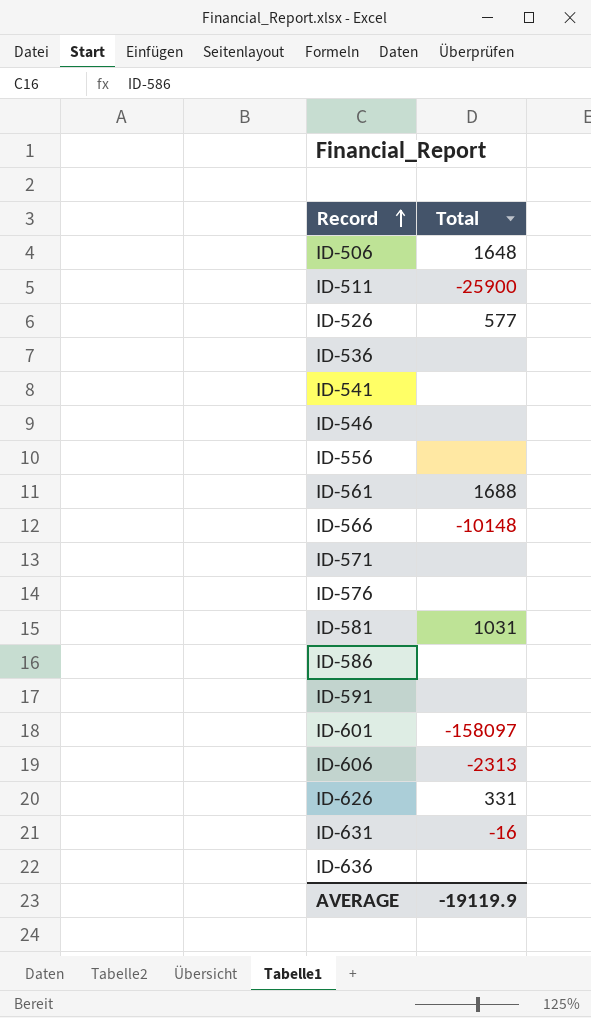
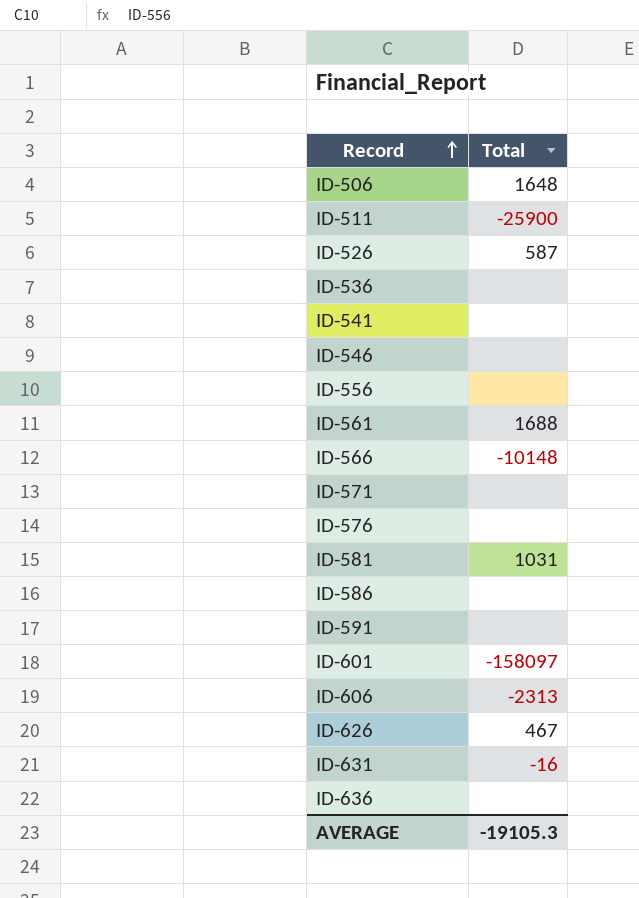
ID-526 | Total: 577 -> 587
ID-626 | Total: 331 -> 467
AVERAGE | Total: -19119.9 -> -19105.3

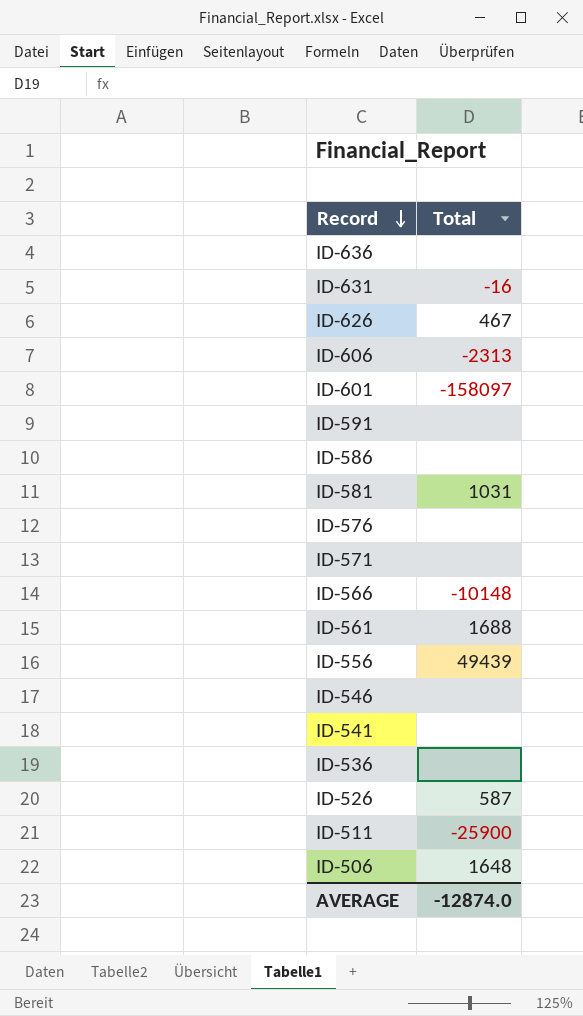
row order: Record ascending -> Record descending
ID-556 | Total: none -> 49439
AVERAGE | Total: -19105.3 -> -12874.0

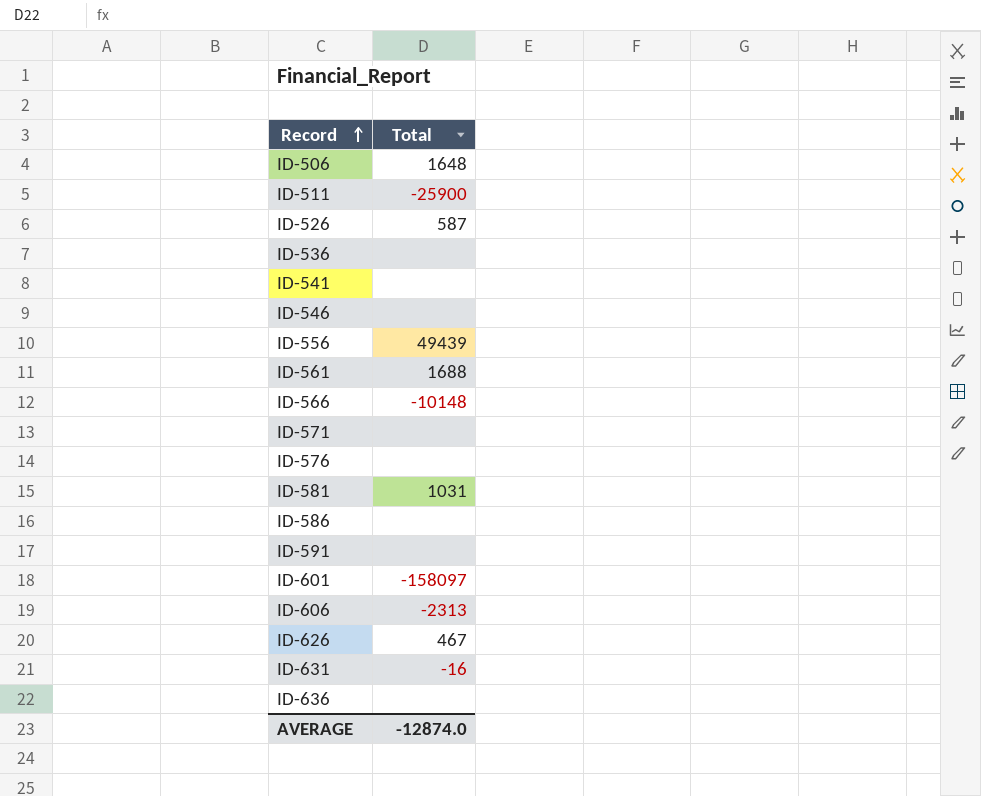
row order: Record descending -> Record ascending

